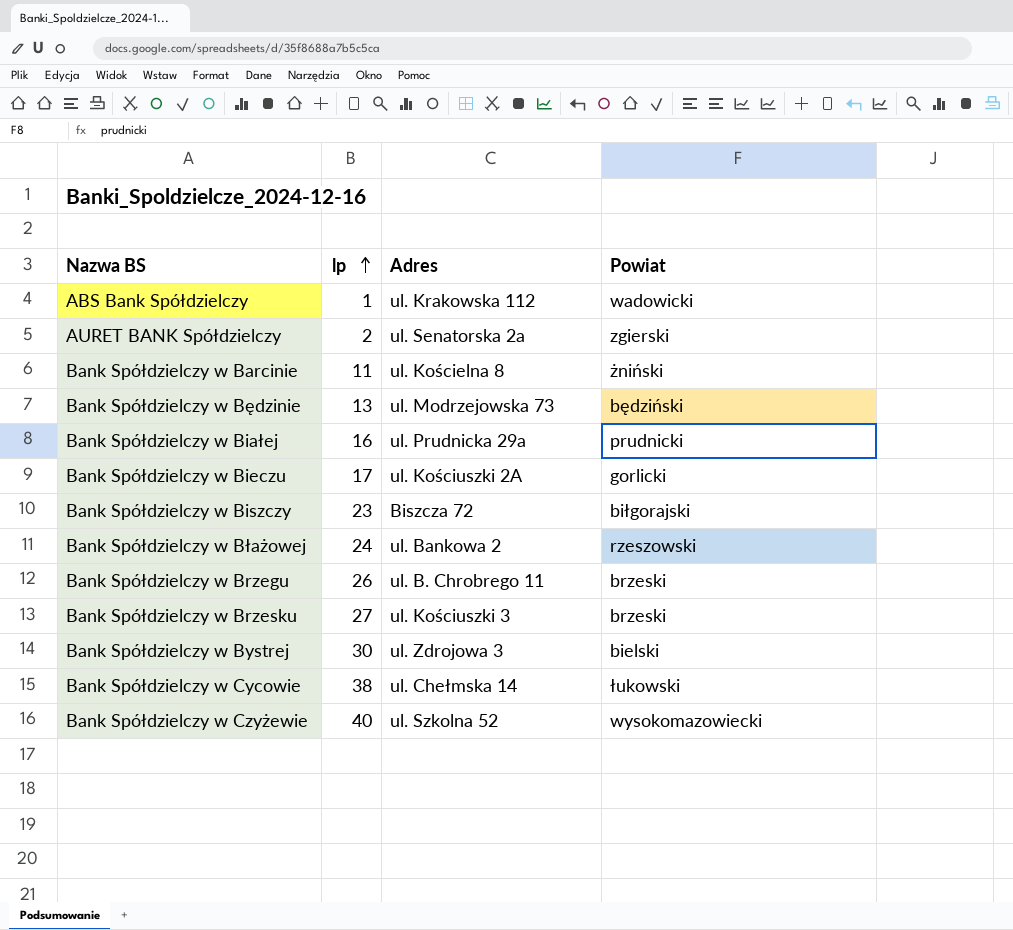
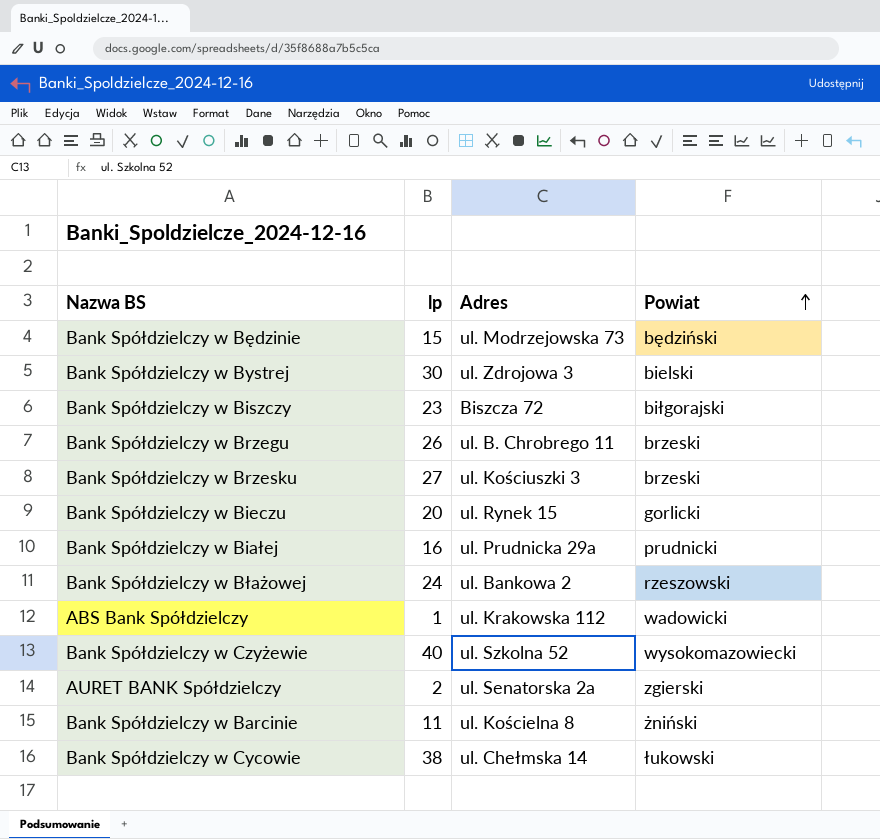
row order: lp ascending -> Powiat ascending
Bank Spółdzielczy w Będzinie | lp: 13 -> 15
Bank Spółdzielczy w Bieczu | lp: 17 -> 20
Bank Spółdzielczy w Bieczu | Adres: ul. Kościuszki 2A -> ul. Rynek 15

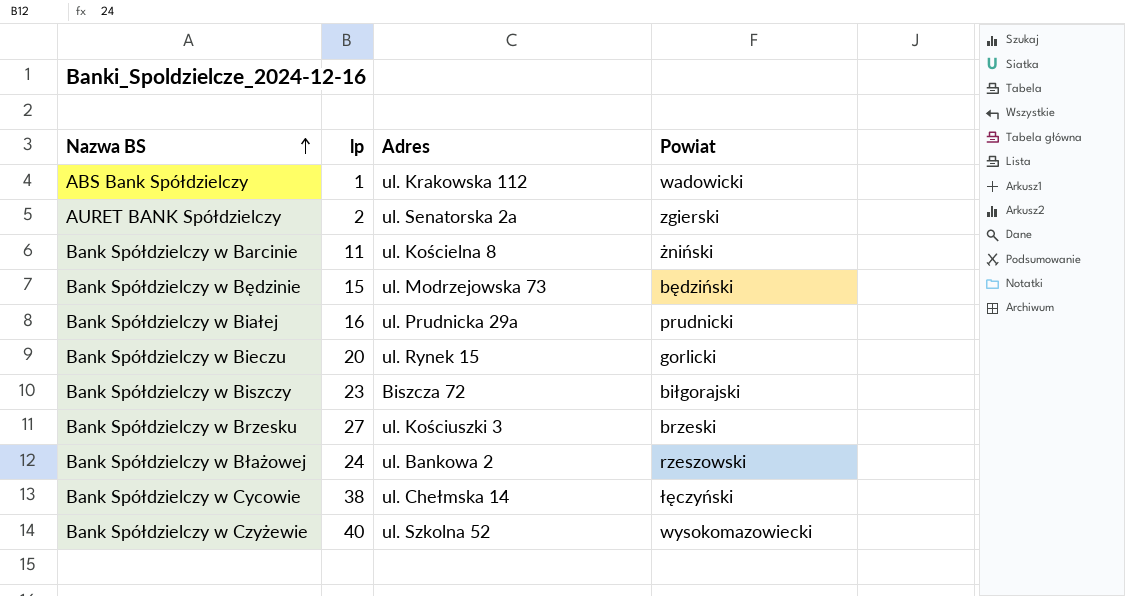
row order: Powiat ascending -> Nazwa BS ascending
row Bank Spółdzielczy w Bystrej: 30 | ul. Zdrojowa 3 | bielski -> none
row Bank Spółdzielczy w Brzegu: 26 | ul. B. Chrobrego 11 | brzeski -> none
Bank Spółdzielczy w Cycowie | Powiat: łukowski -> łęczyński

